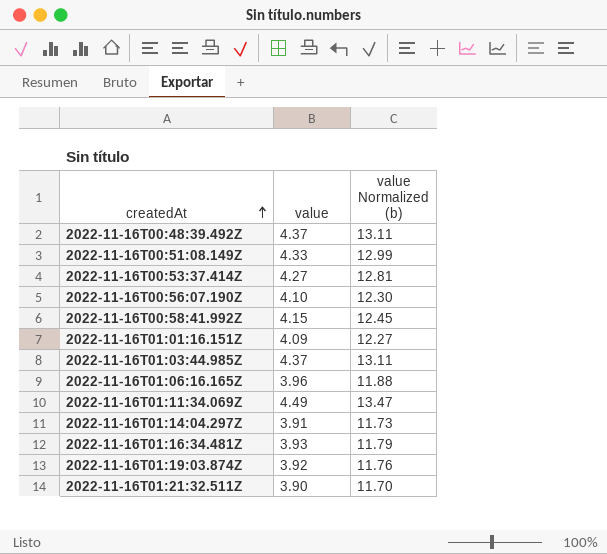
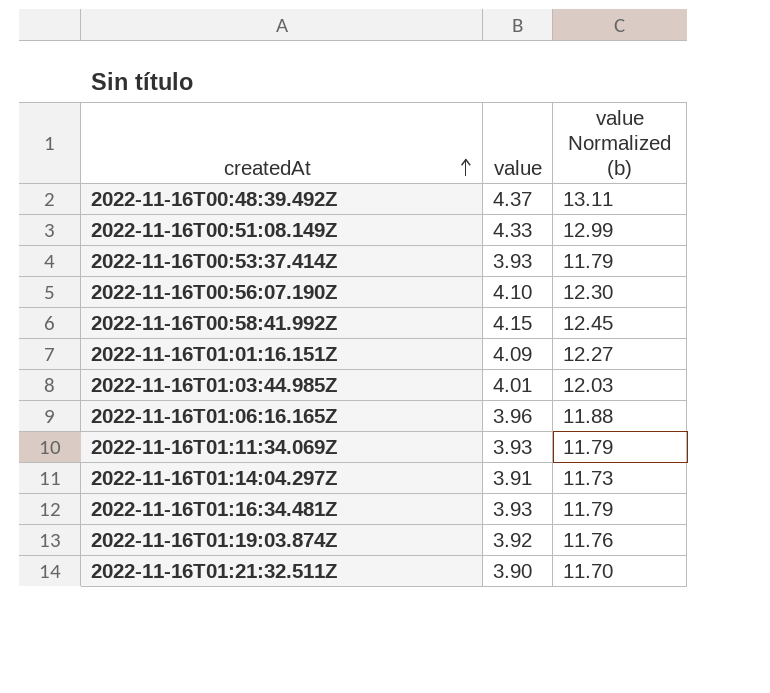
2022-11-16T00:53:37.414Z | value: 4.27 -> 3.93
2022-11-16T00:53:37.414Z | value Normalized (b): 12.81 -> 11.79
2022-11-16T01:03:44.985Z | value: 4.37 -> 4.01
2022-11-16T01:03:44.985Z | value Normalized (b): 13.11 -> 12.03
2022-11-16T01:11:34.069Z | value: 4.49 -> 3.93
2022-11-16T01:11:34.069Z | value Normalized (b): 13.47 -> 11.79

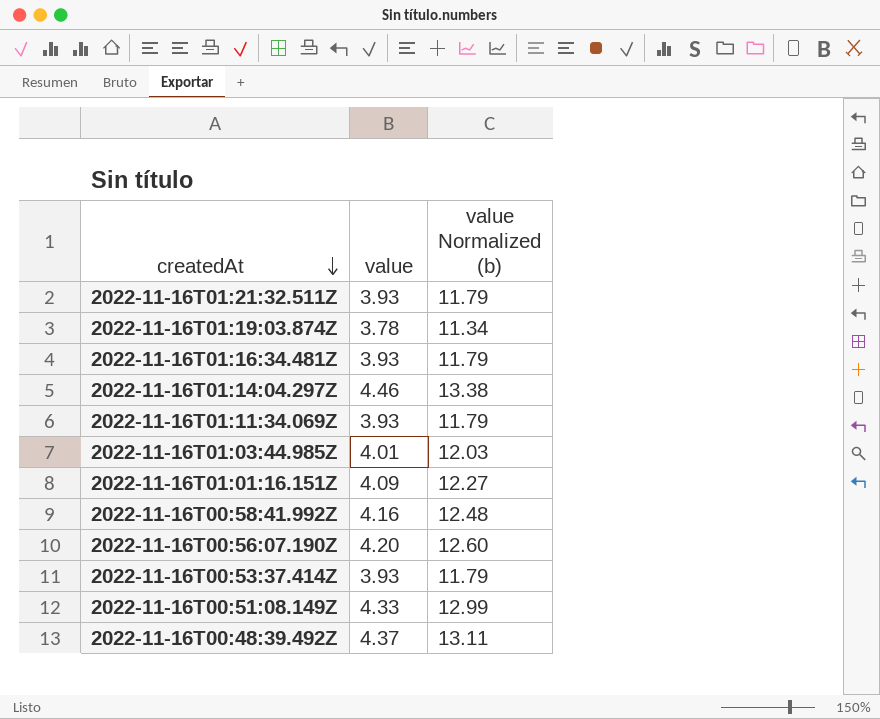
row order: createdAt ascending -> createdAt descending
row 2022-11-16T01:06:16.165Z: 3.96 | 11.88 -> none
2022-11-16T01:21:32.511Z | value: 3.90 -> 3.93
2022-11-16T01:21:32.511Z | value Normalized (b): 11.70 -> 11.79
2022-11-16T01:19:03.874Z | value: 3.92 -> 3.78
2022-11-16T01:19:03.874Z | value Normalized (b): 11.76 -> 11.34
2022-11-16T01:14:04.297Z | value: 3.91 -> 4.46
2022-11-16T01:14:04.297Z | value Normalized (b): 11.73 -> 13.38
2022-11-16T00:58:41.992Z | value: 4.15 -> 4.16
2022-11-16T00:58:41.992Z | value Normalized (b): 12.45 -> 12.48
2022-11-16T00:56:07.190Z | value: 4.10 -> 4.20
2022-11-16T00:56:07.190Z | value Normalized (b): 12.30 -> 12.60

